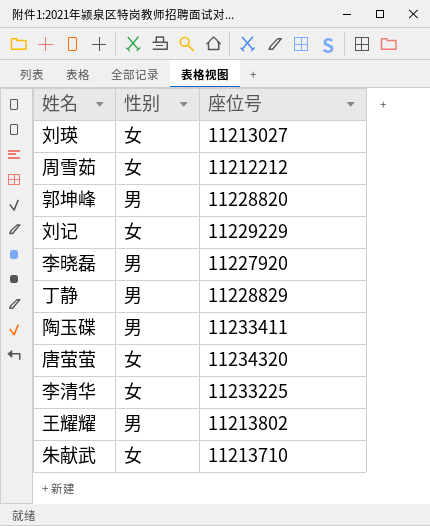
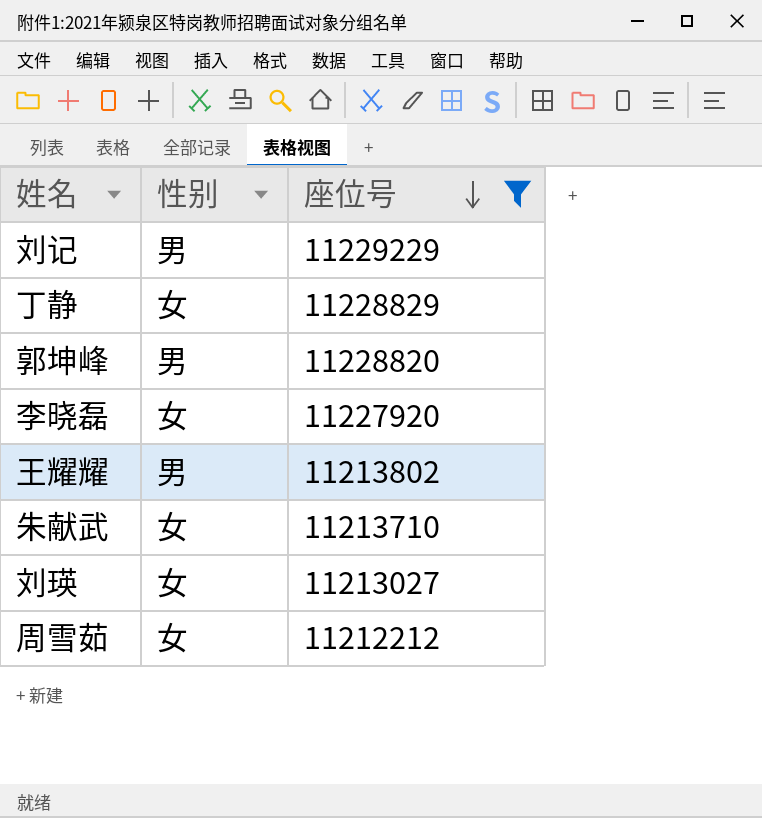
filter: none -> 座位号 <= 11229229
row order: none -> 座位号 descending
刘记 | 性别: 女 -> 男
丁静 | 性别: 男 -> 女
李晓磊 | 性别: 男 -> 女

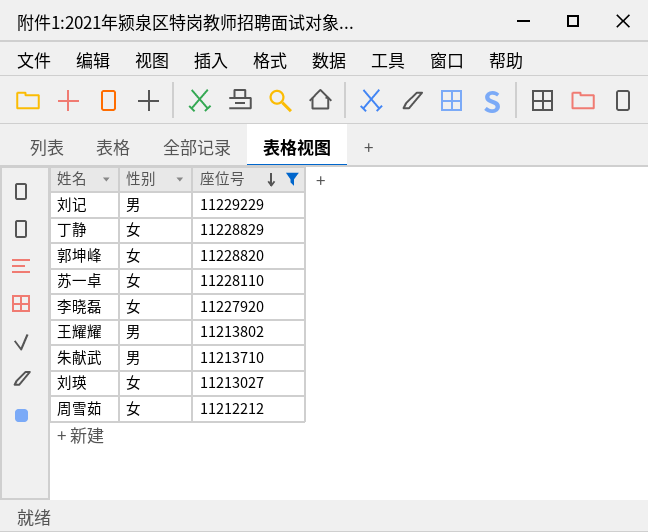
郭坤峰 | 性别: 男 -> 女
row 苏一卓: none -> 女 | 11228110
朱献武 | 性别: 女 -> 男

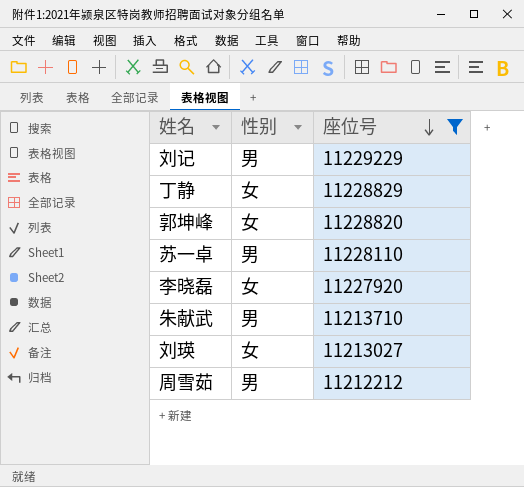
row 王耀耀: 男 | 11213802 -> none
苏一卓 | 性别: 女 -> 男
周雪茹 | 性别: 女 -> 男

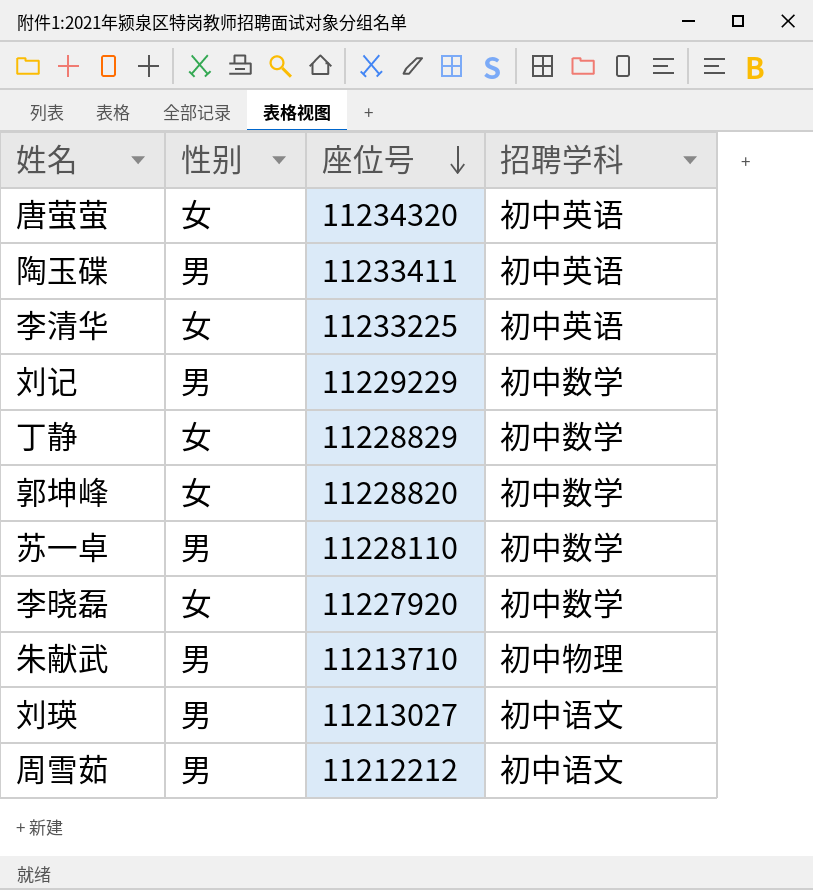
filter: 座位号 <= 11229229 -> none
column 招聘学科 | position: none -> 4
刘瑛 | 性别: 女 -> 男

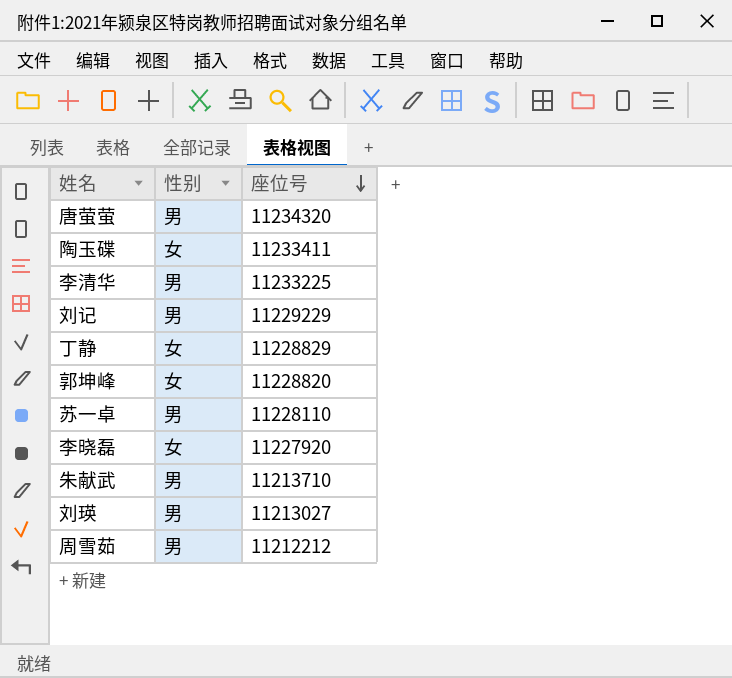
column 招聘学科 | position: 4 -> none
唐萤萤 | 性别: 女 -> 男
陶玉碟 | 性别: 男 -> 女
李清华 | 性别: 女 -> 男

